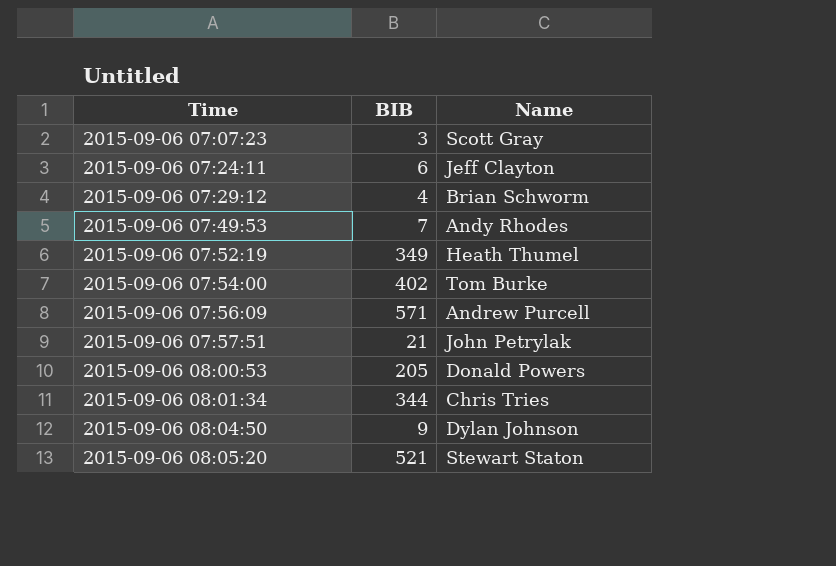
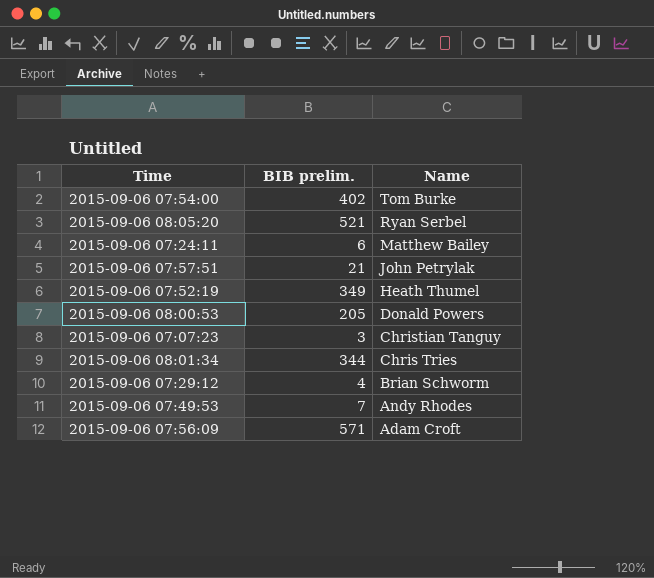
row order: Time ascending -> Name descending
column name: BIB -> BIB prelim.
row 2015-09-06 08:04:50: 9 | Dylan Johnson -> none
2015-09-06 08:05:20 | Name: Stewart Staton -> Ryan Serbel
2015-09-06 07:24:11 | Name: Jeff Clayton -> Matthew Bailey
2015-09-06 07:07:23 | Name: Scott Gray -> Christian Tanguy
2015-09-06 07:56:09 | Name: Andrew Purcell -> Adam Croft

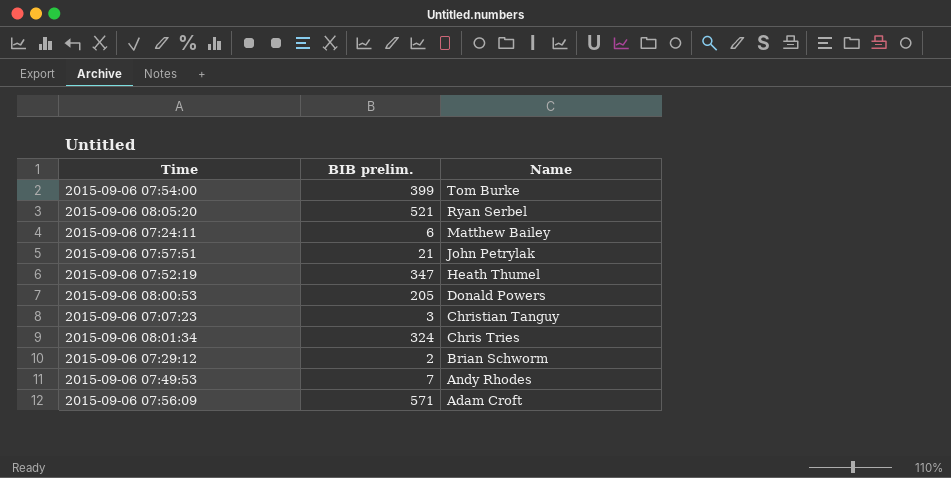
2015-09-06 07:54:00 | BIB prelim.: 402 -> 399
2015-09-06 07:52:19 | BIB prelim.: 349 -> 347
2015-09-06 08:01:34 | BIB prelim.: 344 -> 324
2015-09-06 07:29:12 | BIB prelim.: 4 -> 2

